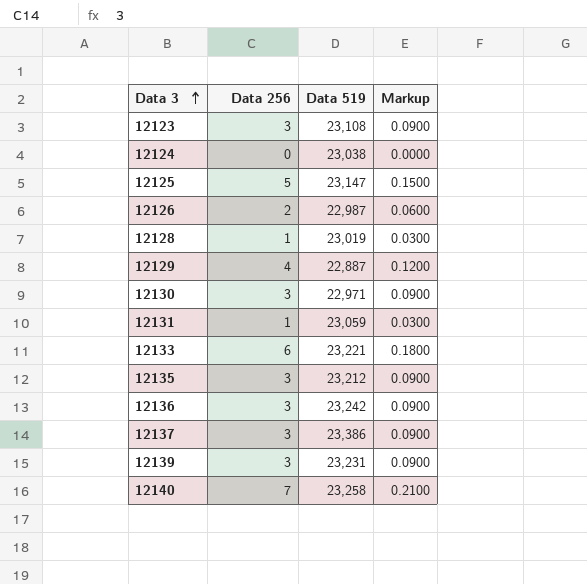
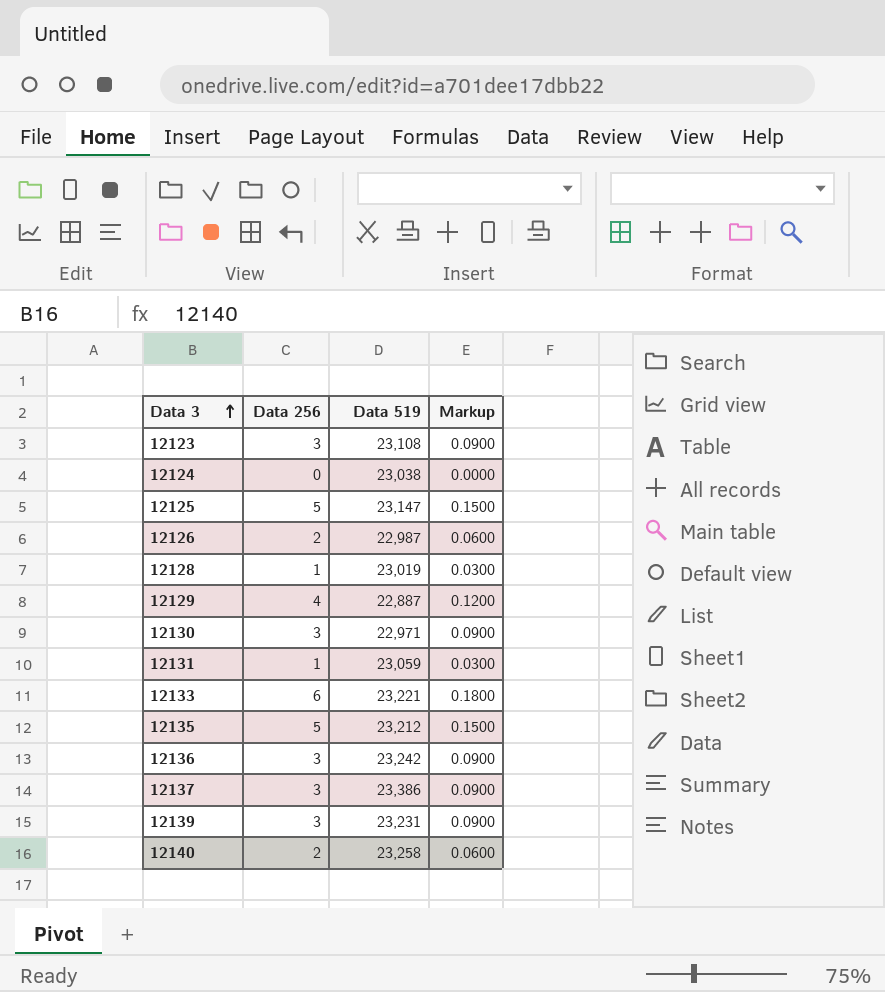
12135 | Data 256: 3 -> 5
12135 | Markup: 0.0900 -> 0.1500
12140 | Data 256: 7 -> 2
12140 | Markup: 0.2100 -> 0.0600

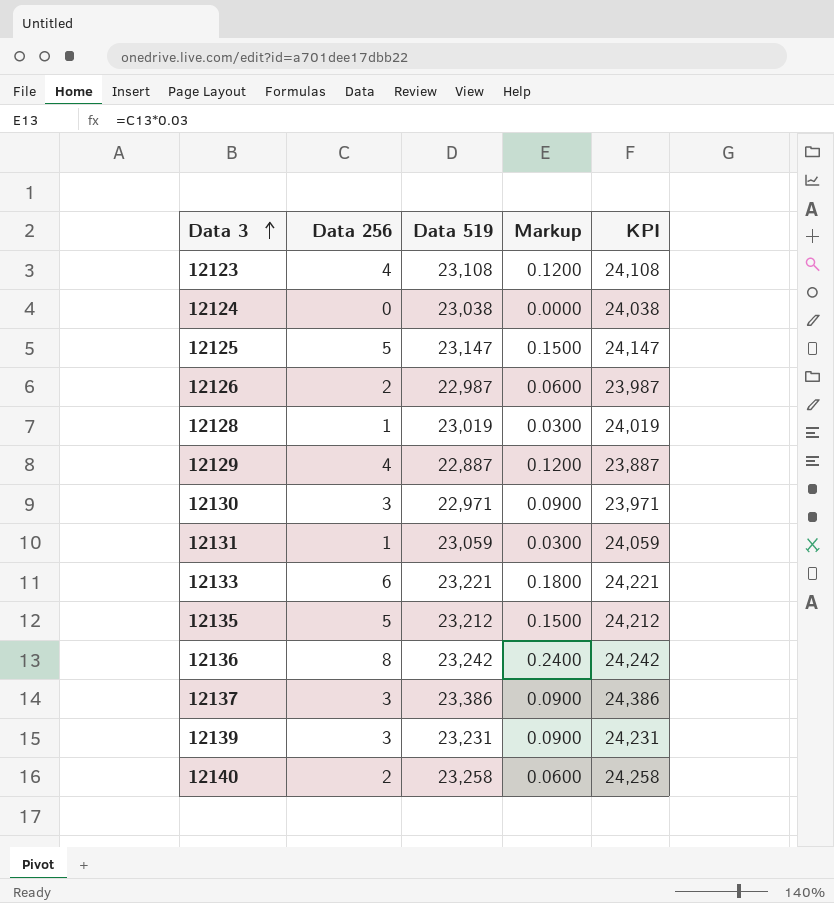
column KPI | formula: none -> [Data 519] + 1000
12123 | Data 256: 3 -> 4
12123 | Markup: 0.0900 -> 0.1200
12136 | Data 256: 3 -> 8
12136 | Markup: 0.0900 -> 0.2400

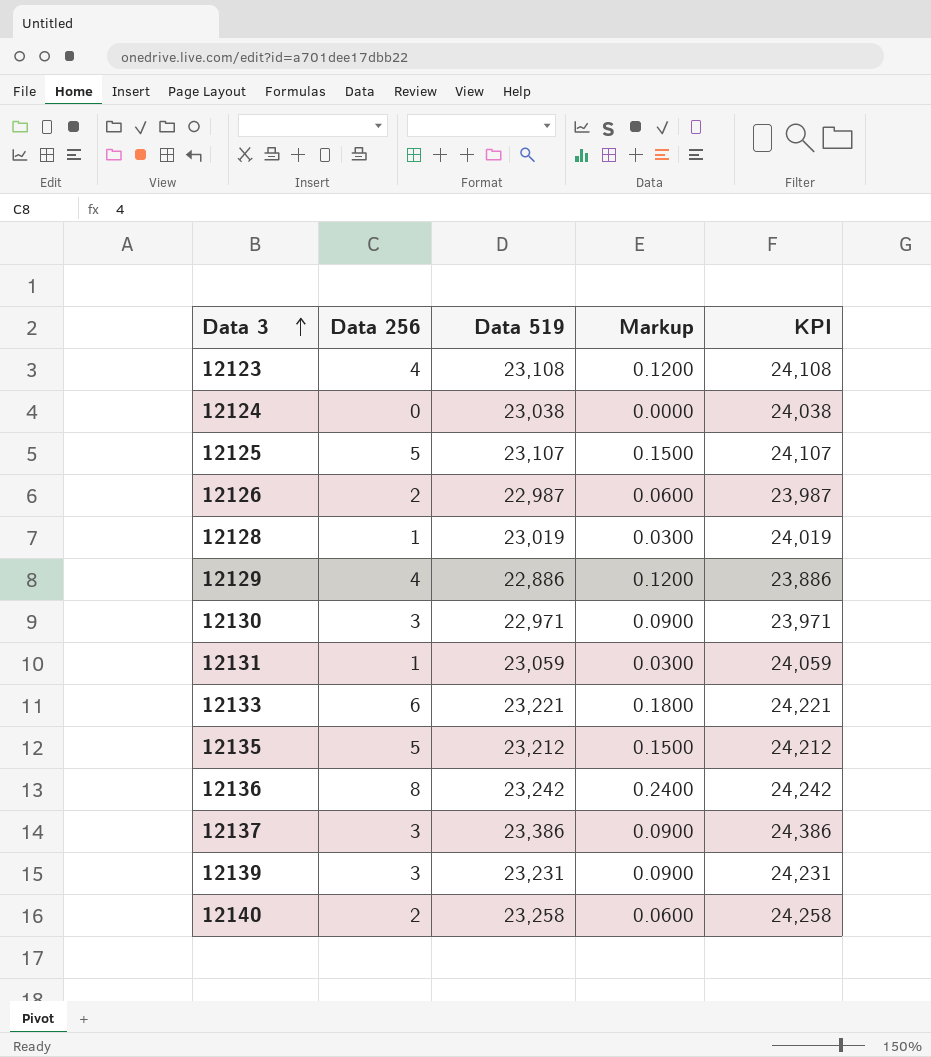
12125 | Data 519: 23,147 -> 23,107
12125 | KPI: 24,147 -> 24,107
12129 | Data 519: 22,887 -> 22,886
12129 | KPI: 23,887 -> 23,886

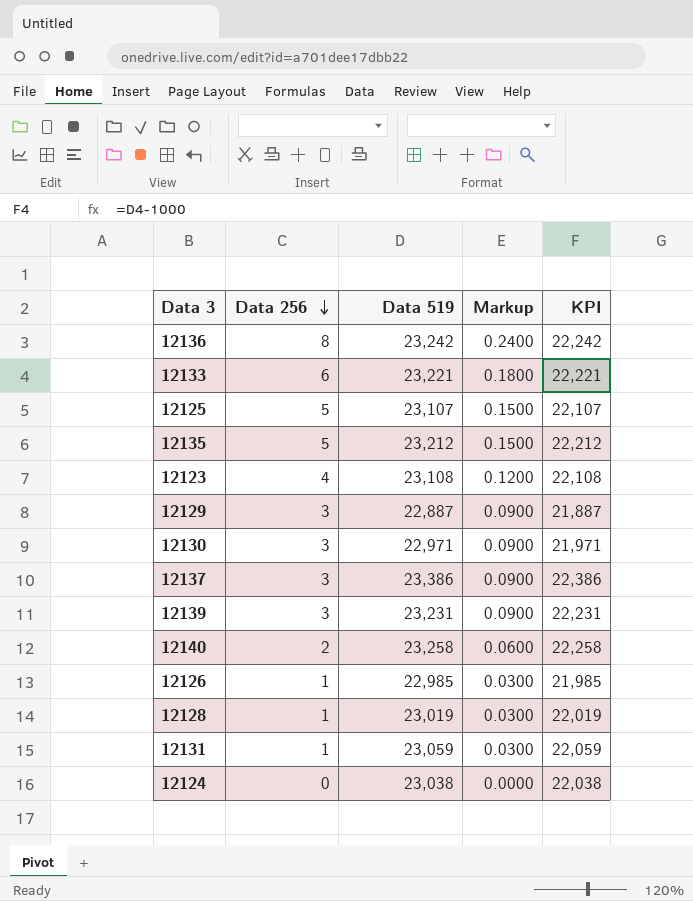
row order: Data 3 ascending -> Data 256 descending
column KPI | formula: [Data 519] + 1000 -> [Data 519] - 1000
12129 | Data 256: 4 -> 3
12129 | Data 519: 22,886 -> 22,887
12129 | Markup: 0.1200 -> 0.0900
12126 | Data 256: 2 -> 1
12126 | Data 519: 22,987 -> 22,985
12126 | Markup: 0.0600 -> 0.0300

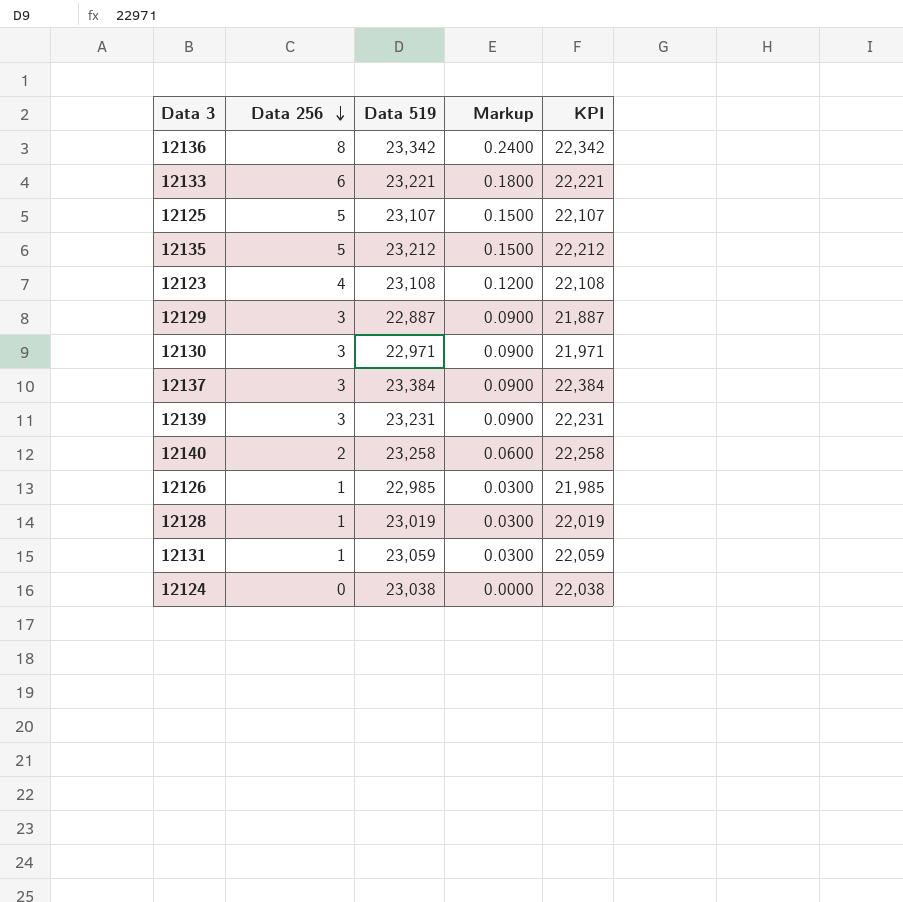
12136 | Data 519: 23,242 -> 23,342
12136 | KPI: 22,242 -> 22,342
12137 | Data 519: 23,386 -> 23,384
12137 | KPI: 22,386 -> 22,384

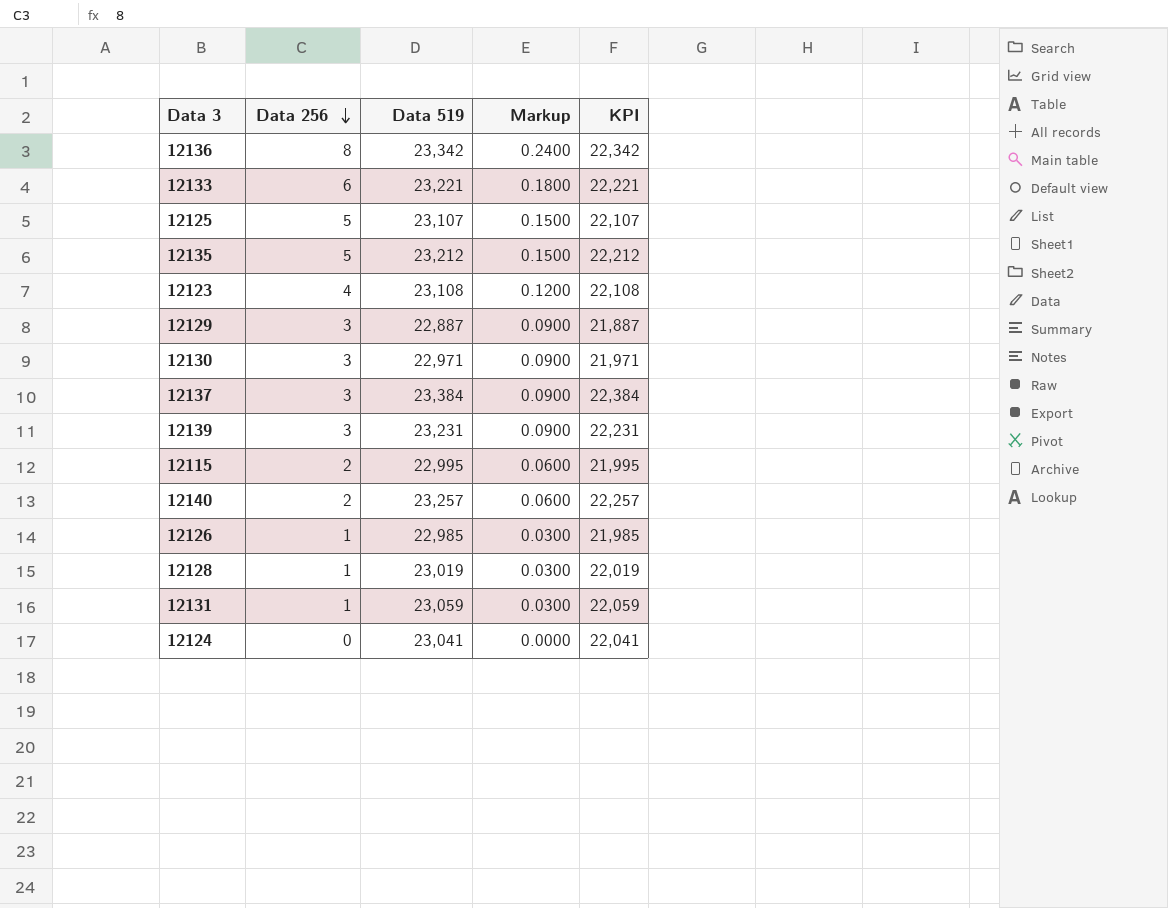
row 12115: none -> 2 | 22,995 | 0.0600 | 21,995
12140 | Data 519: 23,258 -> 23,257
12140 | KPI: 22,258 -> 22,257
12124 | Data 519: 23,038 -> 23,041
12124 | KPI: 22,038 -> 22,041

